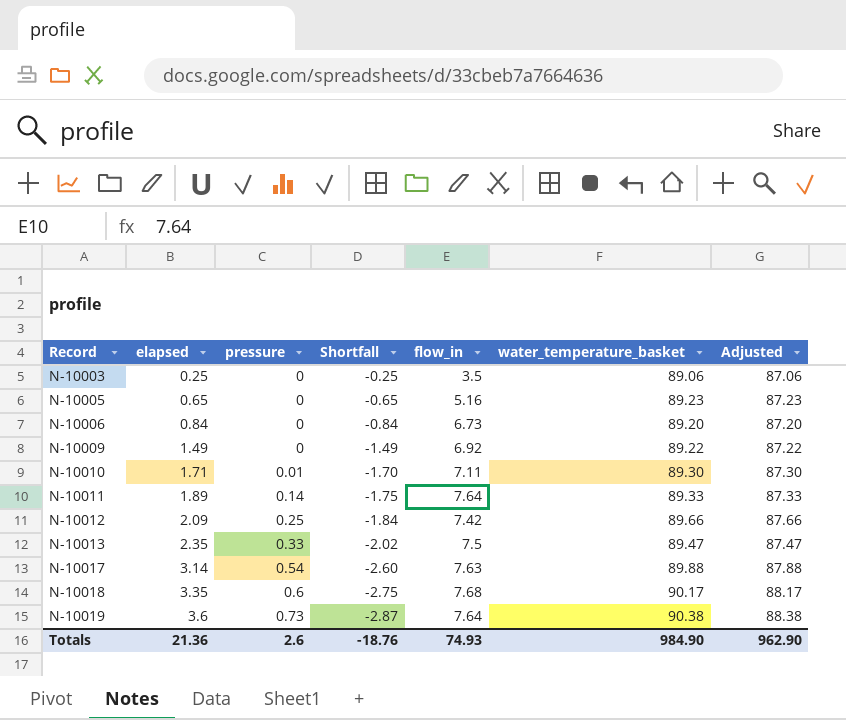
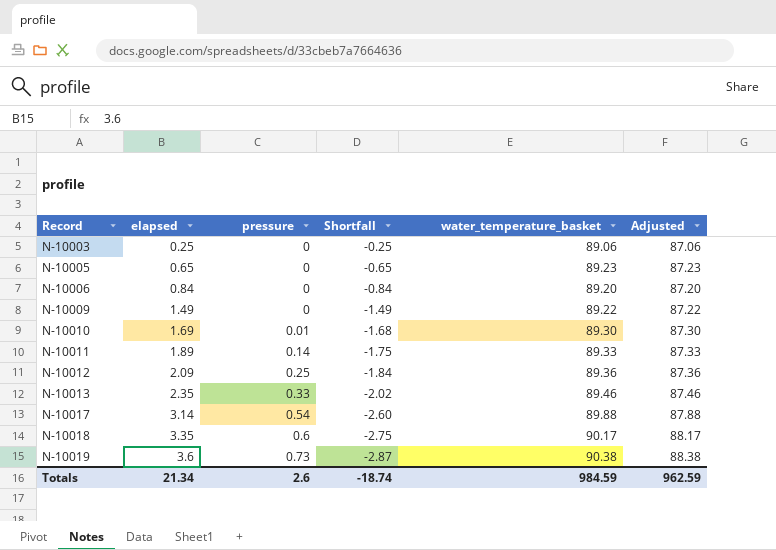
column flow_in | position: 5 -> none
N-10010 | elapsed: 1.71 -> 1.69
N-10010 | Shortfall: -1.70 -> -1.68
N-10012 | water_temperature_basket: 89.66 -> 89.36
N-10012 | Adjusted: 87.66 -> 87.36
N-10013 | water_temperature_basket: 89.47 -> 89.46
N-10013 | Adjusted: 87.47 -> 87.46
Totals | elapsed: 21.36 -> 21.34
Totals | Shortfall: -18.76 -> -18.74
Totals | water_temperature_basket: 984.90 -> 984.59
Totals | Adjusted: 962.90 -> 962.59

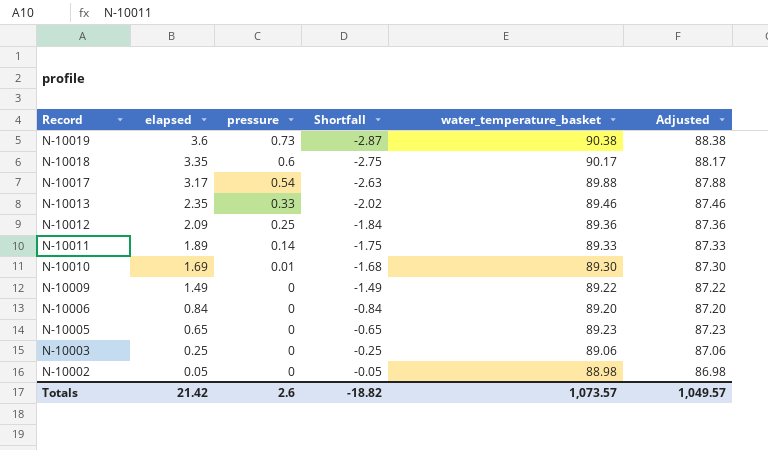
row order: Record ascending -> Record descending
N-10017 | elapsed: 3.14 -> 3.17
N-10017 | Shortfall: -2.60 -> -2.63
row N-10002: none -> 0.05 | 0 | -0.05 | 88.98 | 86.98
Totals | elapsed: 21.34 -> 21.42
Totals | Shortfall: -18.74 -> -18.82
Totals | water_temperature_basket: 984.59 -> 1,073.57
Totals | Adjusted: 962.59 -> 1,049.57

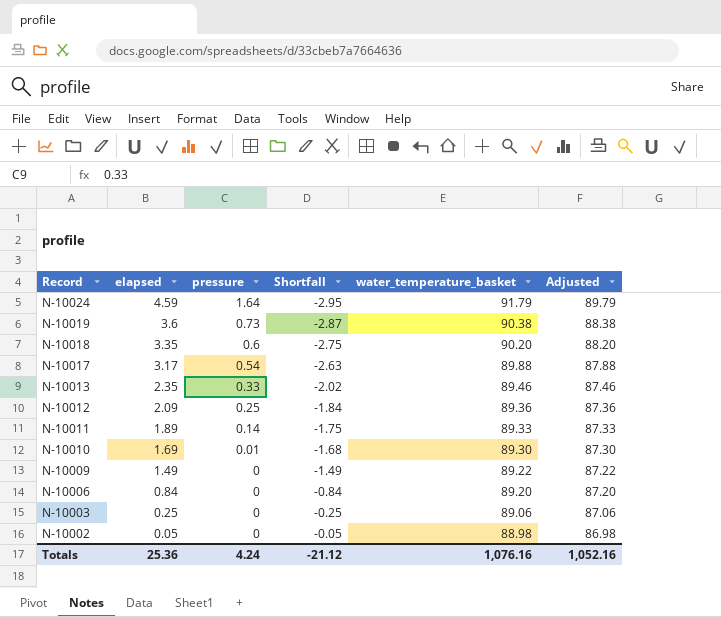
row N-10005: 0.65 | 0 | -0.65 | 89.23 | 87.23 -> none
row N-10024: none -> 4.59 | 1.64 | -2.95 | 91.79 | 89.79
N-10018 | water_temperature_basket: 90.17 -> 90.20
N-10018 | Adjusted: 88.17 -> 88.20
Totals | elapsed: 21.42 -> 25.36
Totals | pressure: 2.6 -> 4.24
Totals | Shortfall: -18.82 -> -21.12
Totals | water_temperature_basket: 1,073.57 -> 1,076.16
Totals | Adjusted: 1,049.57 -> 1,052.16

